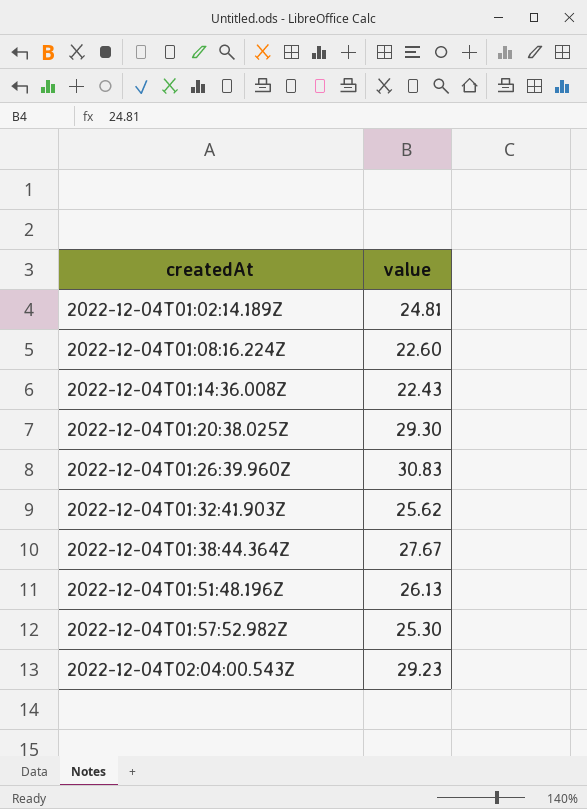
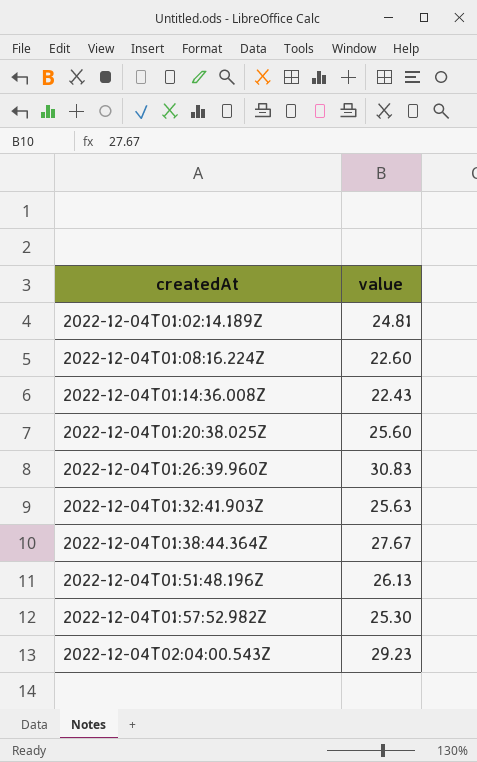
2022-12-04T01:20:38.025Z | value: 29.30 -> 25.60
2022-12-04T01:32:41.903Z | value: 25.62 -> 25.63

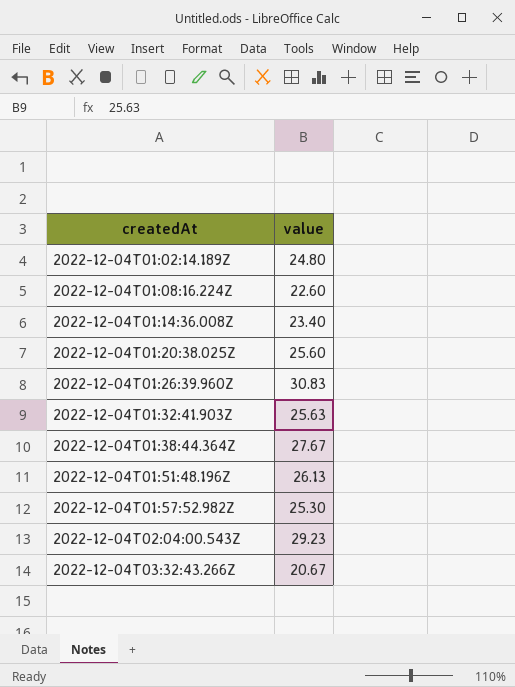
2022-12-04T01:02:14.189Z | value: 24.81 -> 24.80
2022-12-04T01:14:36.008Z | value: 22.43 -> 23.40
row 2022-12-04T03:32:43.266Z: none -> 20.67

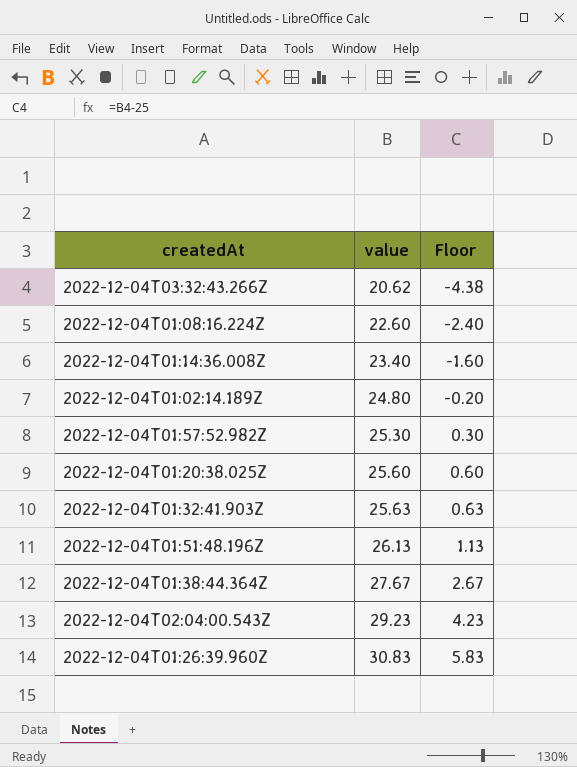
row order: createdAt ascending -> value ascending
column Floor | formula: none -> [value] - 25
2022-12-04T03:32:43.266Z | value: 20.67 -> 20.62

